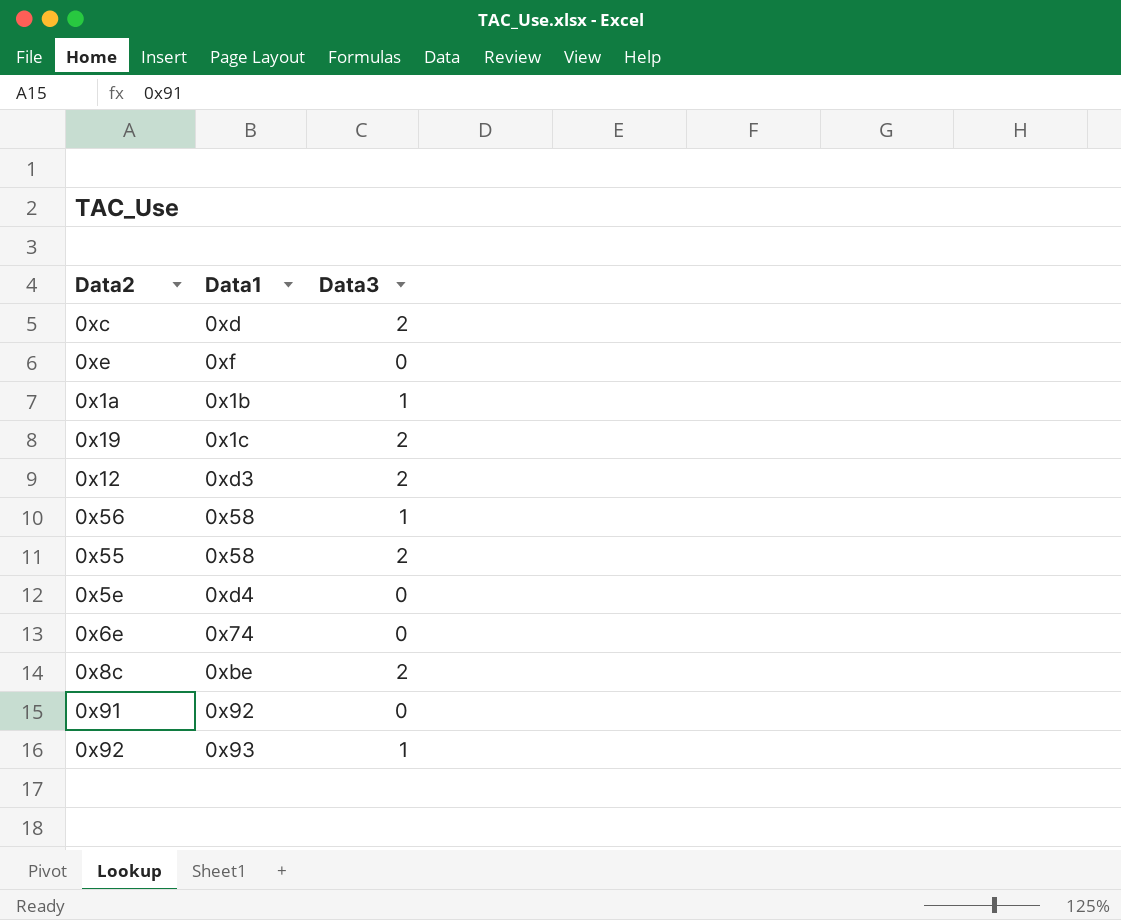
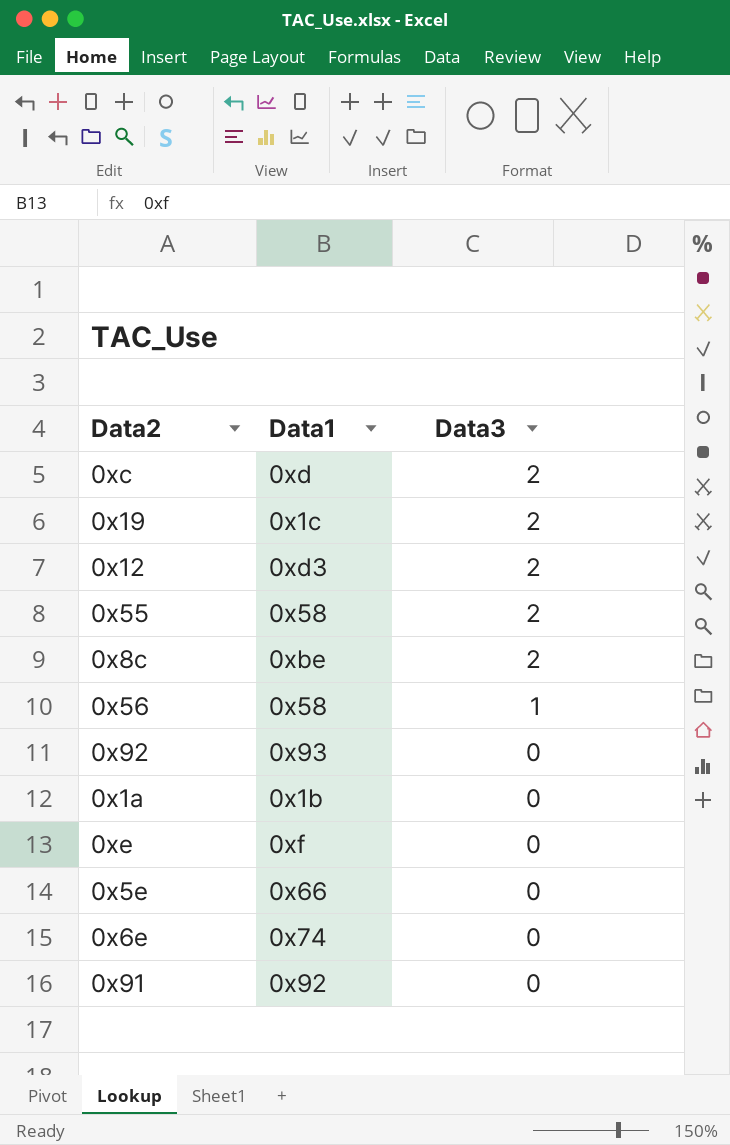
row order: none -> Data3 descending
0x92 | Data3: 1 -> 0
0x1a | Data3: 1 -> 0
0x5e | Data1: 0xd4 -> 0x66

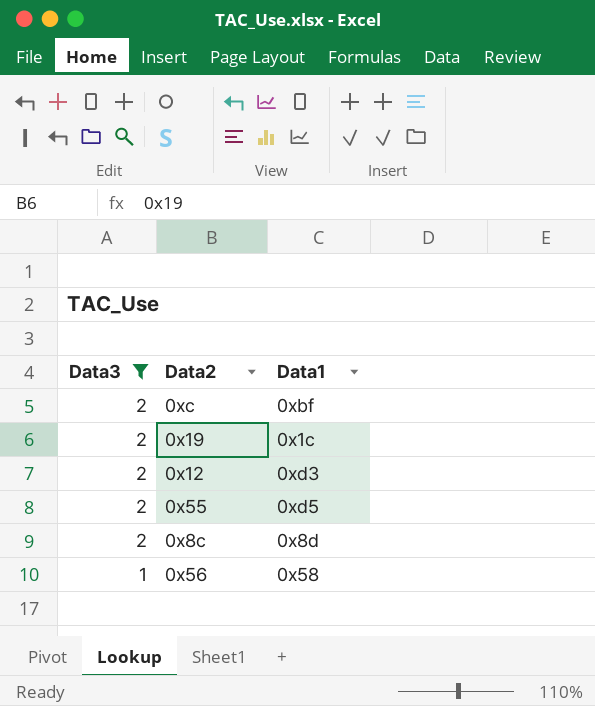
filter: none -> Data3 != 0
column Data3 | position: 3 -> 1
0xc | Data1: 0xd -> 0xbf
0x55 | Data1: 0x58 -> 0xd5
0x8c | Data1: 0xbe -> 0x8d

